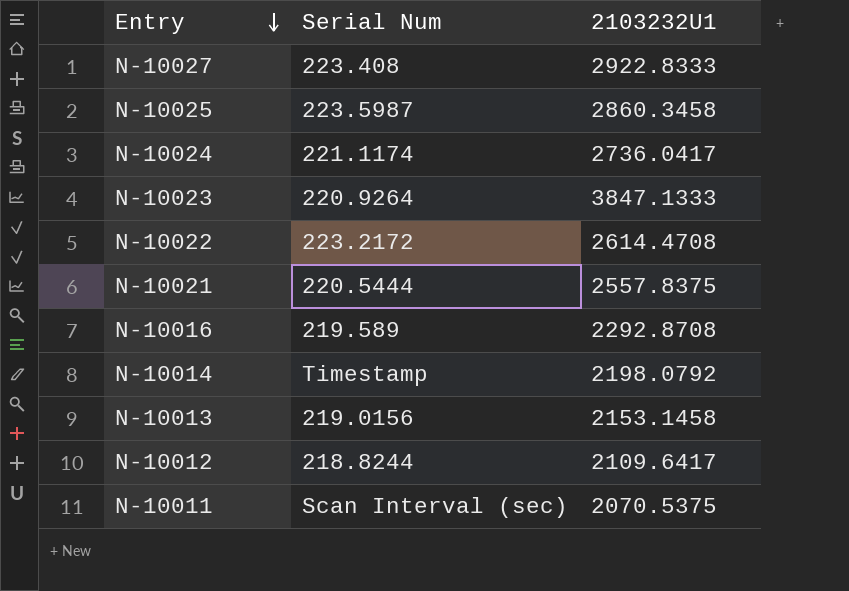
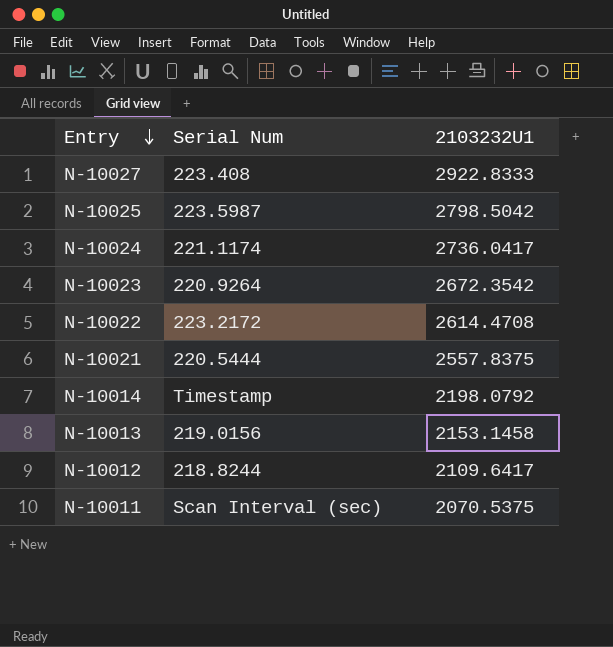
row N-10016: 219.589 | 2292.8708 -> none
N-10025 | 2103232U1: 2860.3458 -> 2798.5042
N-10023 | 2103232U1: 3847.1333 -> 2672.3542

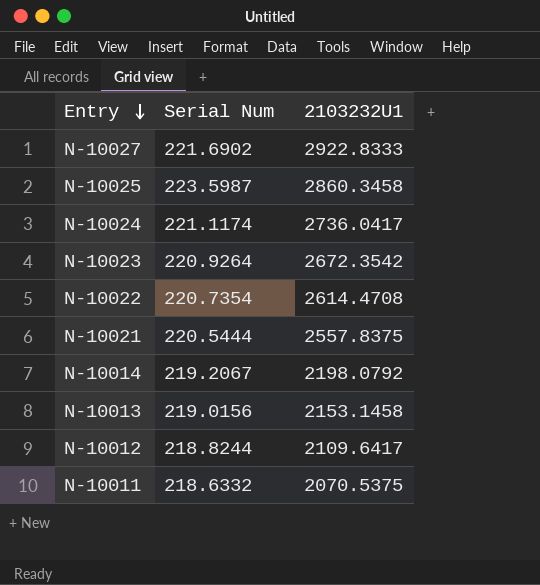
N-10027 | Serial Num: 223.408 -> 221.6902
N-10025 | 2103232U1: 2798.5042 -> 2860.3458
N-10022 | Serial Num: 223.2172 -> 220.7354
N-10014 | Serial Num: Timestamp -> 219.2067
N-10011 | Serial Num: Scan Interval (sec) -> 218.6332

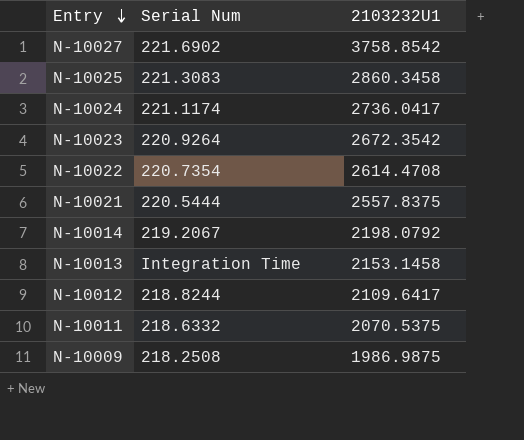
N-10027 | 2103232U1: 2922.8333 -> 3758.8542
N-10025 | Serial Num: 223.5987 -> 221.3083
N-10013 | Serial Num: 219.0156 -> Integration Time
row N-10009: none -> 218.2508 | 1986.9875

